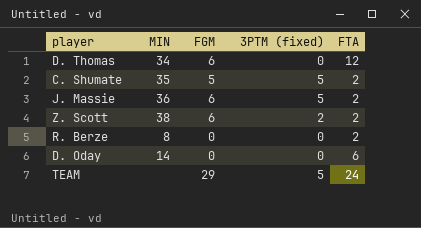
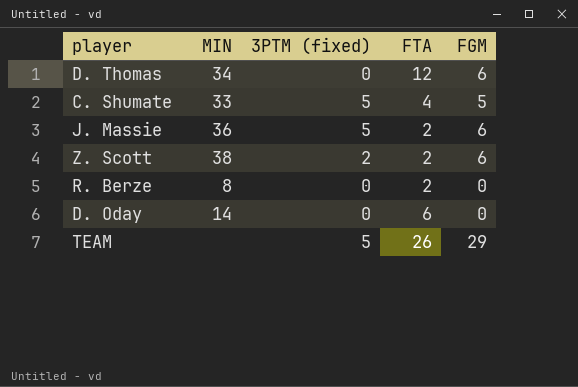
column FGM | position: 3 -> 5
C. Shumate | MIN: 35 -> 33
C. Shumate | FTA: 2 -> 4
TEAM | FTA: 24 -> 26

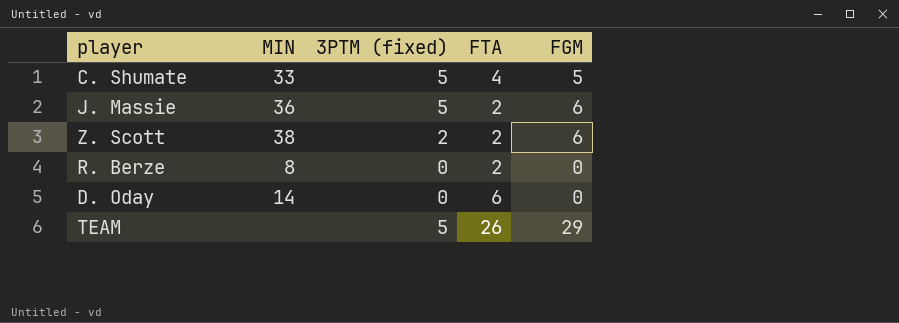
row D. Thomas: 34 | 0 | 12 | 6 -> none

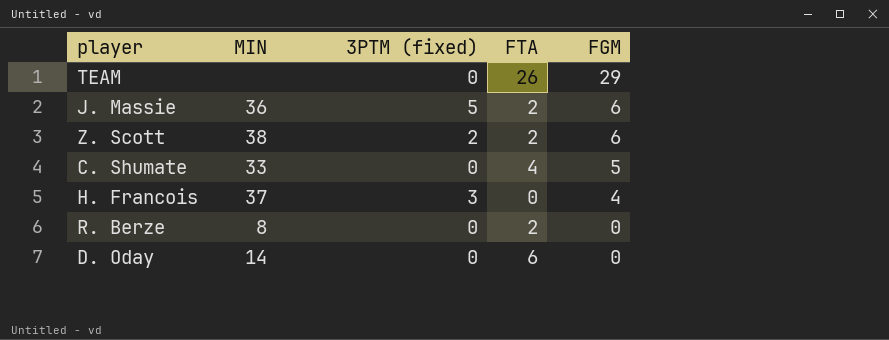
row order: none -> FGM descending
TEAM | 3PTM (fixed): 5 -> 0
C. Shumate | 3PTM (fixed): 5 -> 0
row H. Francois: none -> 37 | 3 | 0 | 4

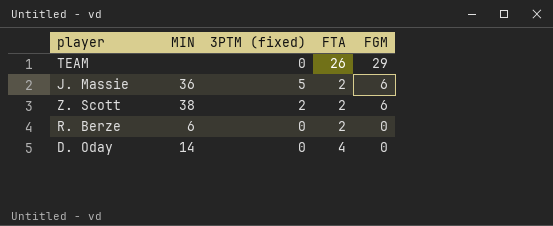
row C. Shumate: 33 | 0 | 4 | 5 -> none
row H. Francois: 37 | 3 | 0 | 4 -> none
R. Berze | MIN: 8 -> 6
D. Oday | FTA: 6 -> 4

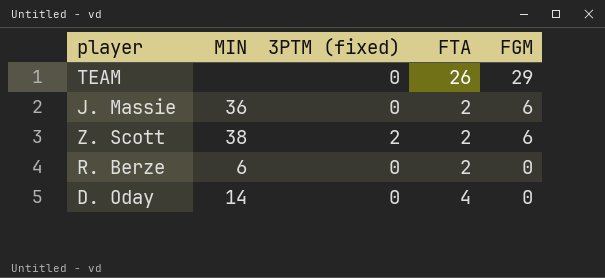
J. Massie | 3PTM (fixed): 5 -> 0

